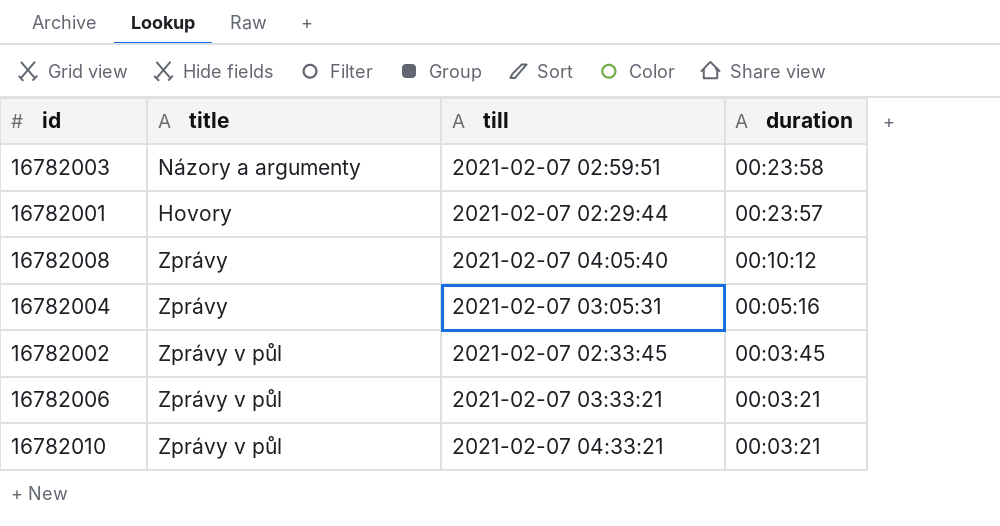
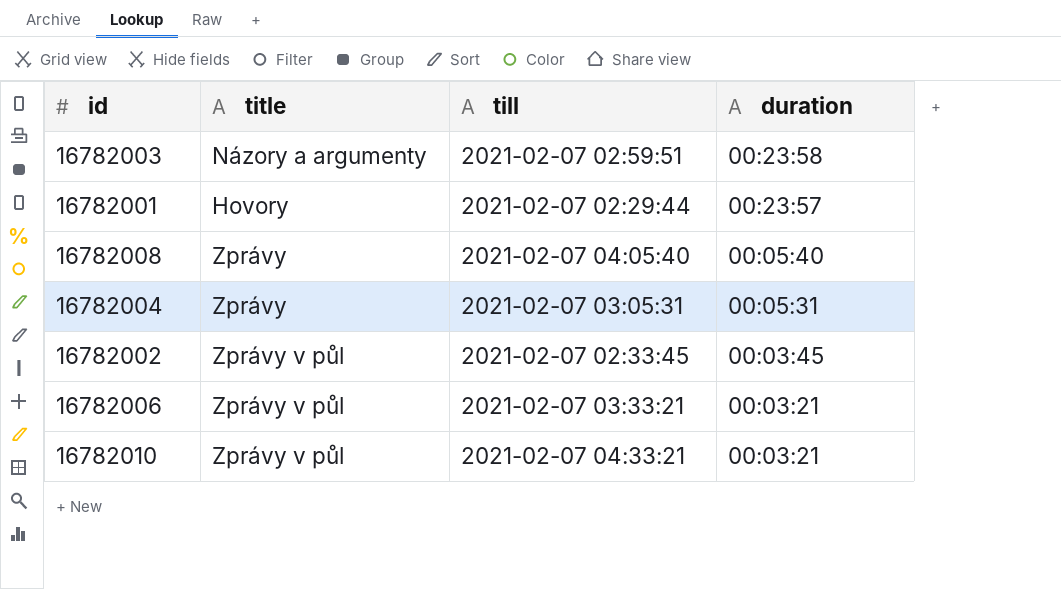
16782008 | duration: 00:10:12 -> 00:05:40
16782004 | duration: 00:05:16 -> 00:05:31

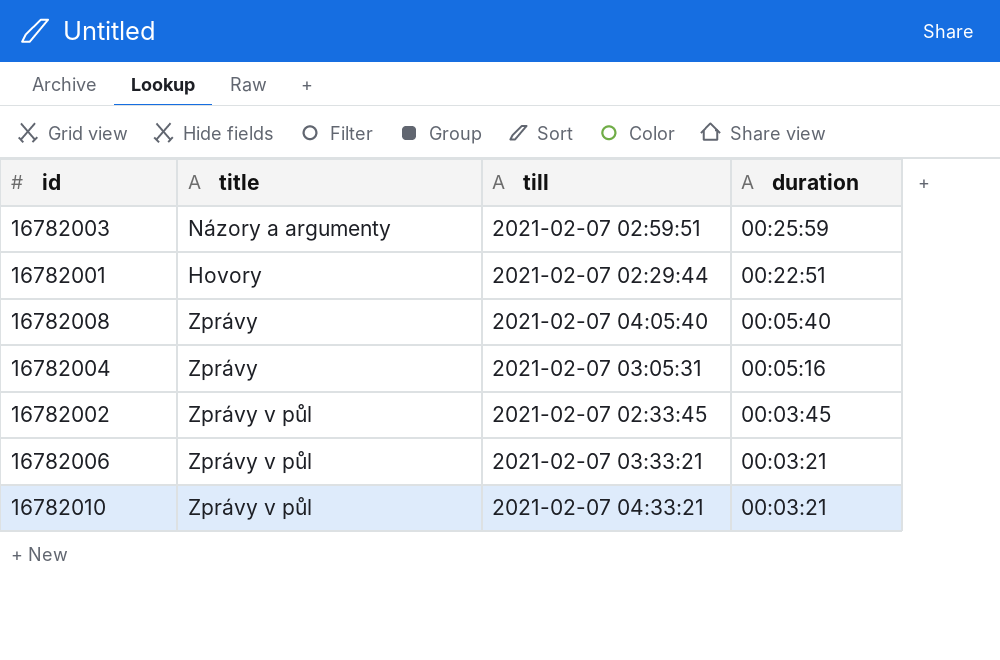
16782003 | duration: 00:23:58 -> 00:25:59
16782001 | duration: 00:23:57 -> 00:22:51
16782004 | duration: 00:05:31 -> 00:05:16

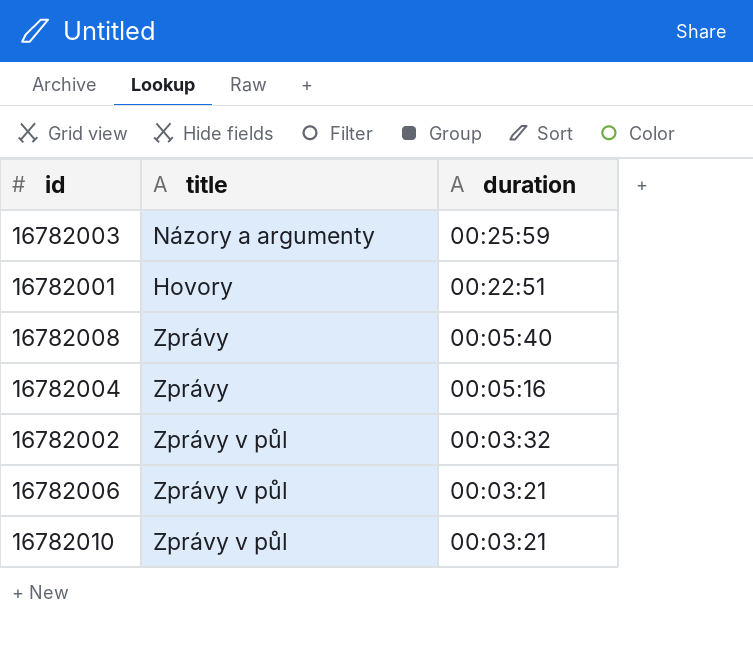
column till | position: 3 -> none
16782002 | duration: 00:03:45 -> 00:03:32

